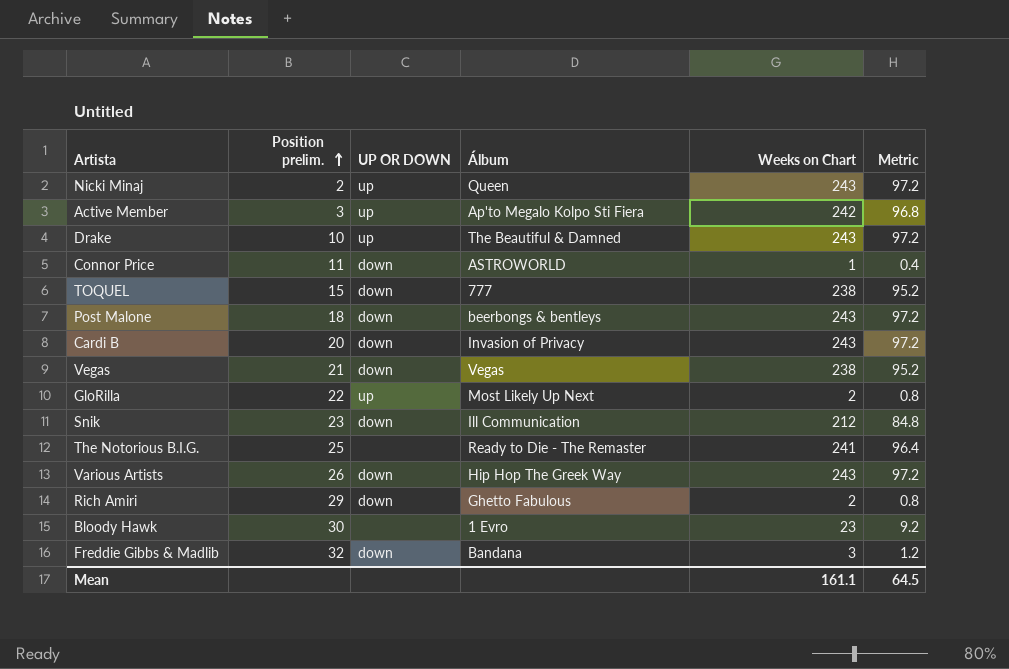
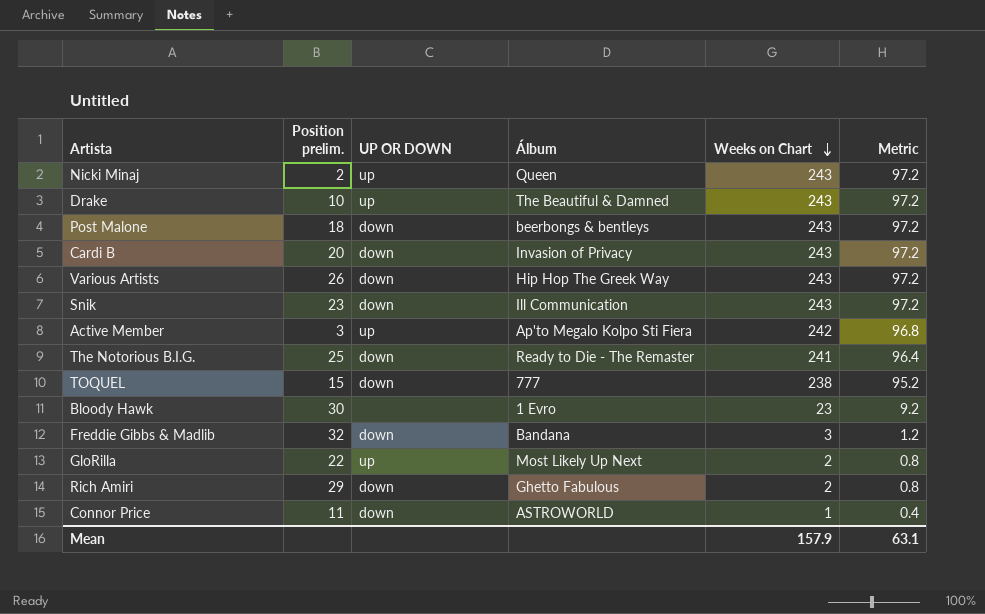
row order: Position prelim. ascending -> Weeks on Chart descending
row Vegas: 21 | down | Vegas | 238 | 95.2 -> none
Snik | Weeks on Chart: 212 -> 243
Snik | Metric: 84.8 -> 97.2
The Notorious B.I.G. | UP OR DOWN: none -> down
Mean | Weeks on Chart: 161.1 -> 157.9
Mean | Metric: 64.5 -> 63.1

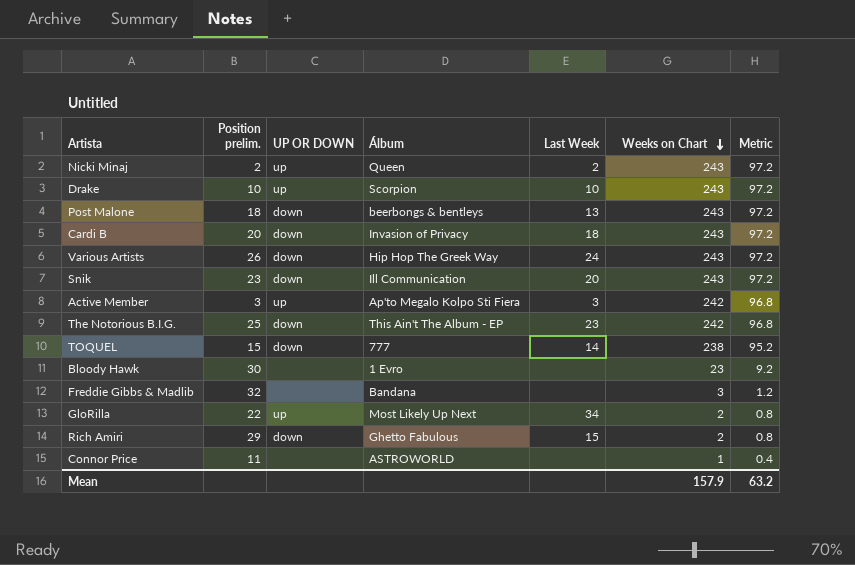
column Last Week | position: none -> 5
Drake | Álbum: The Beautiful & Damned -> Scorpion
The Notorious B.I.G. | Álbum: Ready to Die - The Remaster -> This Ain't The Album - EP
The Notorious B.I.G. | Weeks on Chart: 241 -> 242
The Notorious B.I.G. | Metric: 96.4 -> 96.8
Freddie Gibbs & Madlib | UP OR DOWN: down -> none
Connor Price | UP OR DOWN: down -> none
Mean | Metric: 63.1 -> 63.2

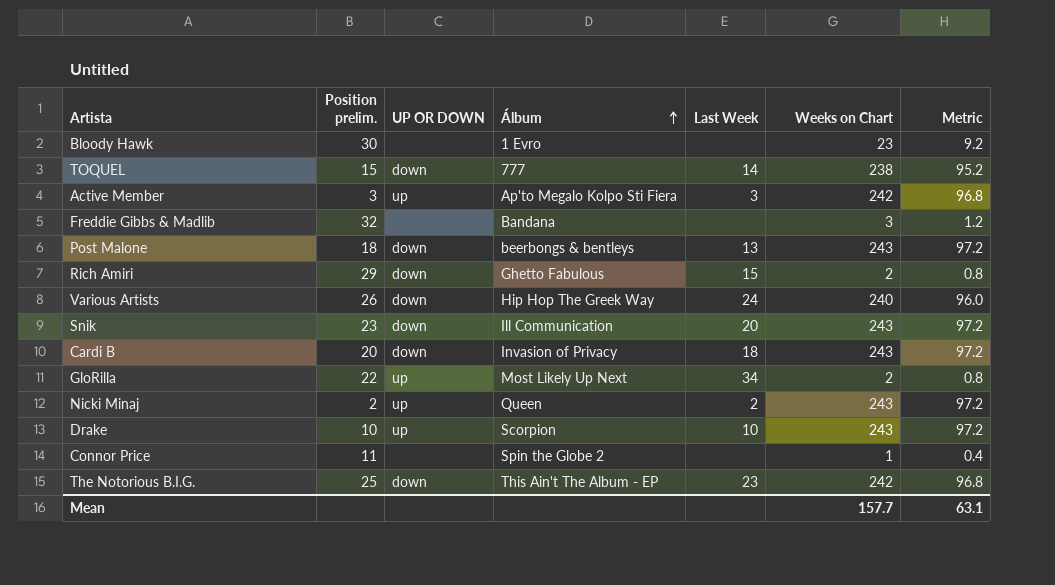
row order: Weeks on Chart descending -> Álbum ascending
Various Artists | Weeks on Chart: 243 -> 240
Various Artists | Metric: 97.2 -> 96.0
Connor Price | Álbum: ASTROWORLD -> Spin the Globe 2
Mean | Weeks on Chart: 157.9 -> 157.7
Mean | Metric: 63.2 -> 63.1

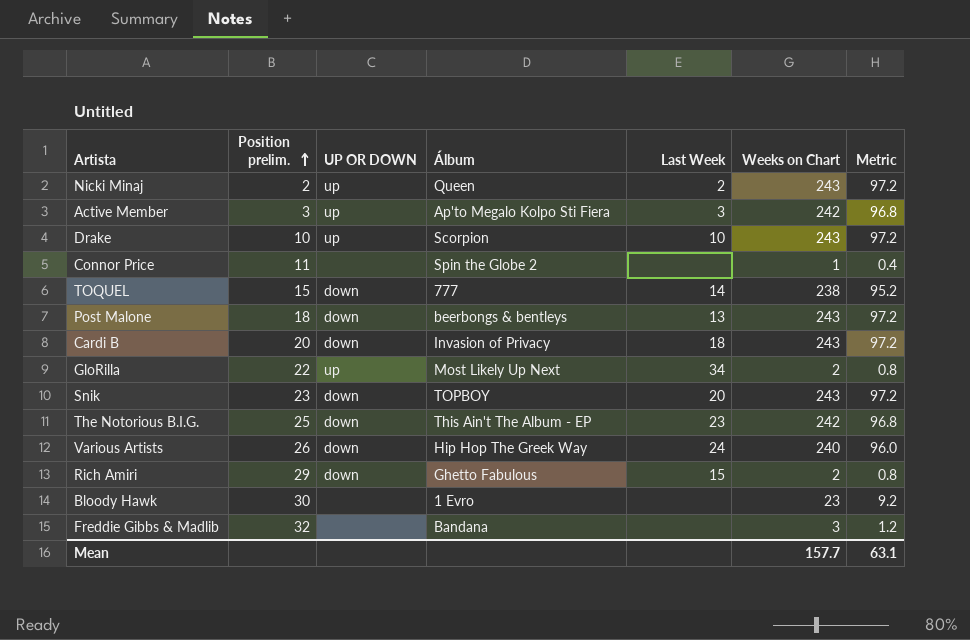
row order: Álbum ascending -> Position prelim. ascending
Snik | Álbum: Ill Communication -> TOPBOY

